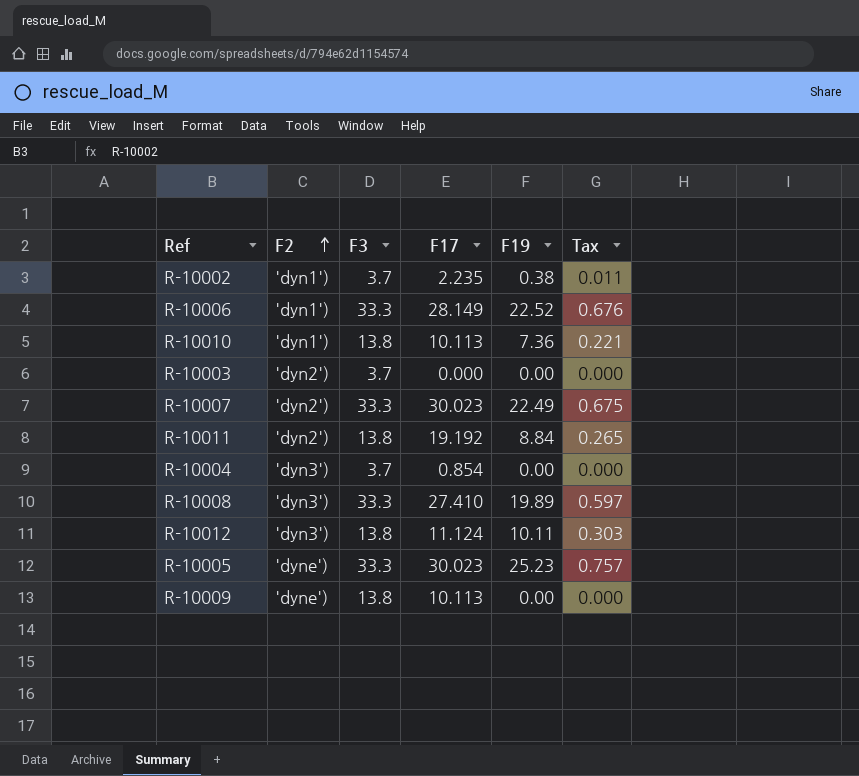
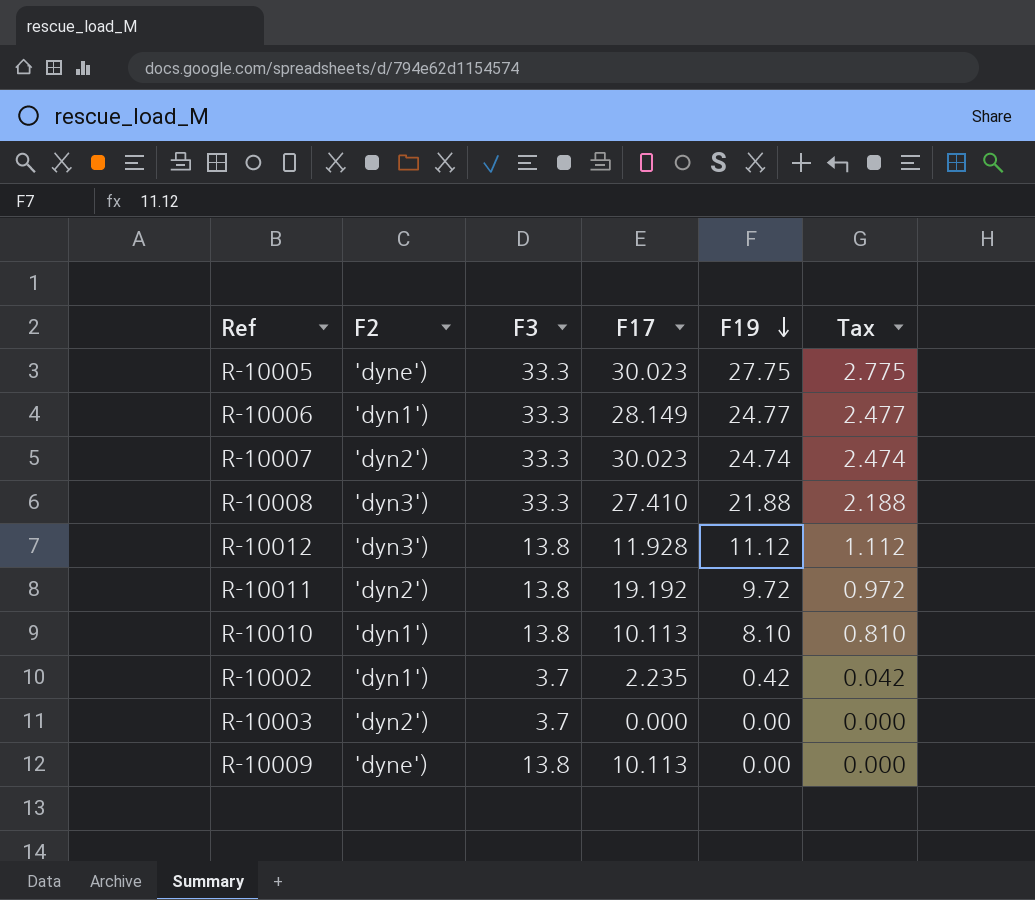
row order: F2 ascending -> F19 descending
column Tax | formula: [F19] * 0.03 -> [F19] * 0.1
row R-10004: 'dyn3') | 3.7 | 0.854 | 0.00 | 0.000 -> none
R-10005 | F19: 25.23 -> 27.75
R-10006 | F19: 22.52 -> 24.77
R-10007 | F19: 22.49 -> 24.74
R-10008 | F19: 19.89 -> 21.88
R-10012 | F17: 11.124 -> 11.928
R-10012 | F19: 10.11 -> 11.12
R-10011 | F19: 8.84 -> 9.72
R-10010 | F19: 7.36 -> 8.10
R-10002 | F19: 0.38 -> 0.42

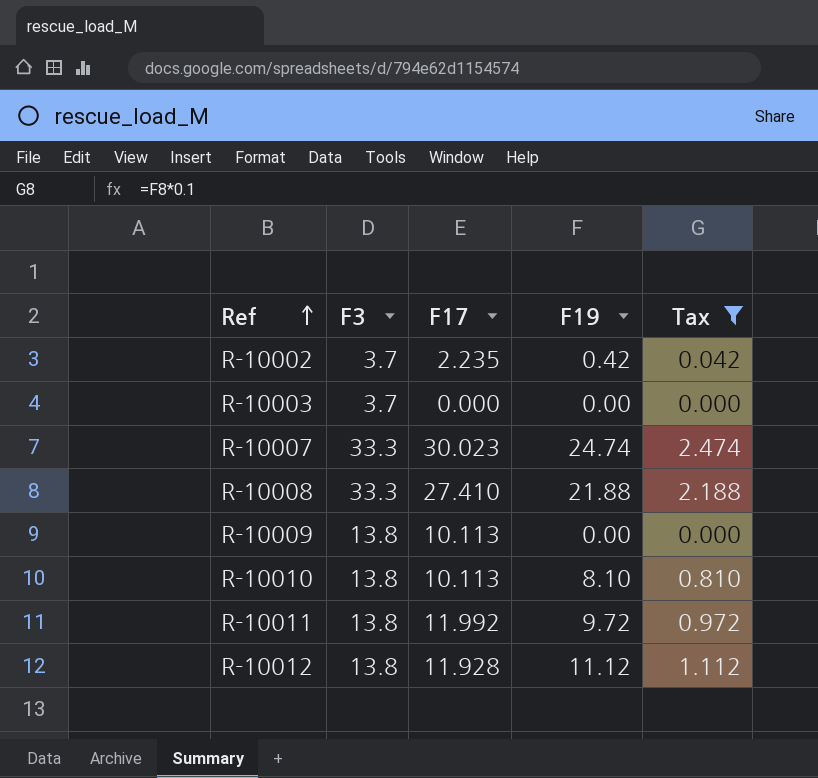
filter: none -> Tax <= 2.474
row order: F19 descending -> Ref ascending
column F2 | position: 2 -> none
R-10011 | F17: 19.192 -> 11.992

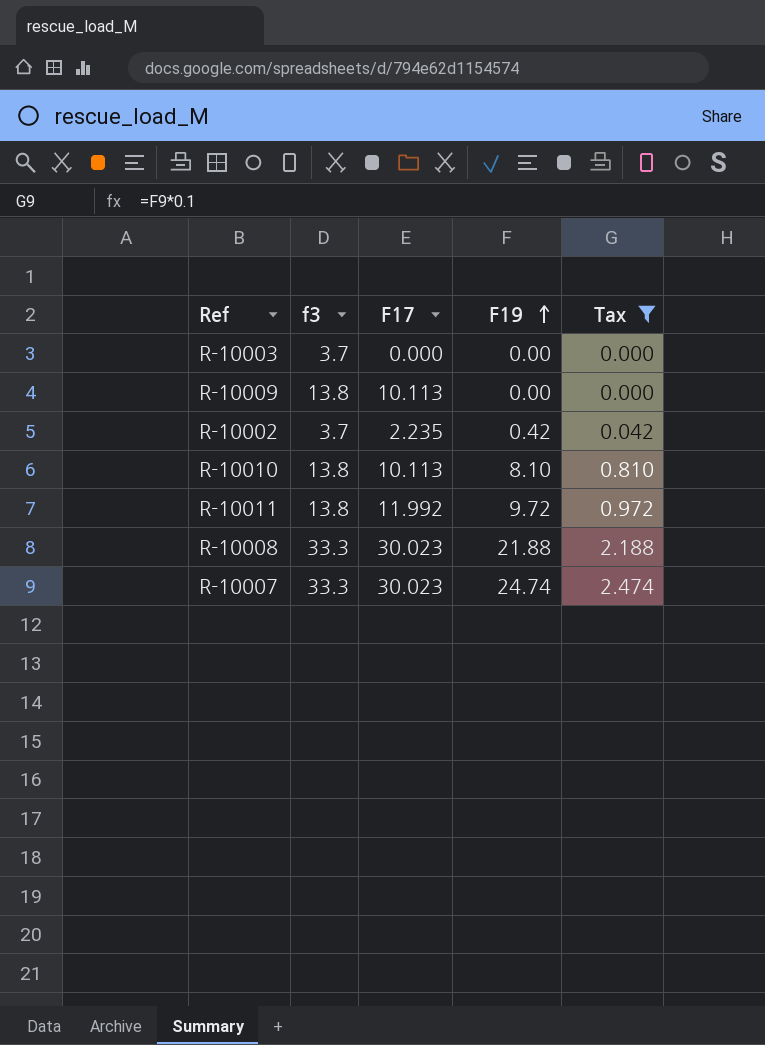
row order: Ref ascending -> F19 ascending
column name: F3 -> f3
row R-10012: 13.8 | 11.928 | 11.12 | 1.112 -> none
R-10008 | F17: 27.410 -> 30.023

